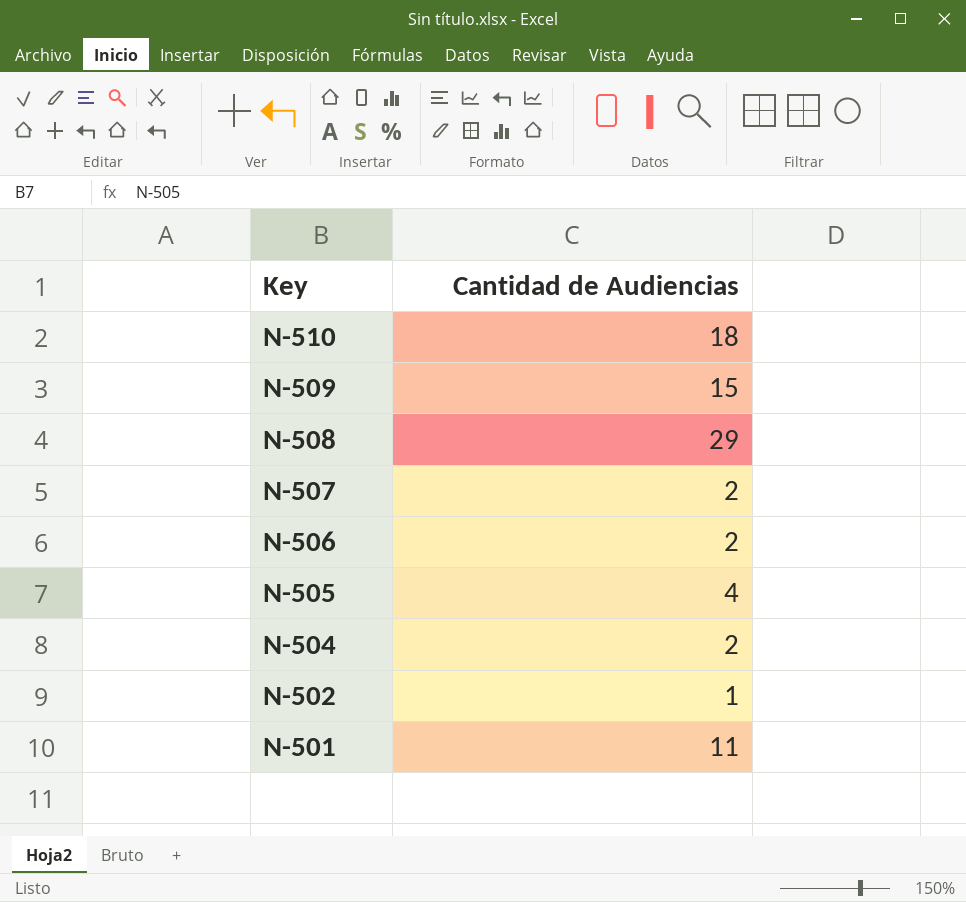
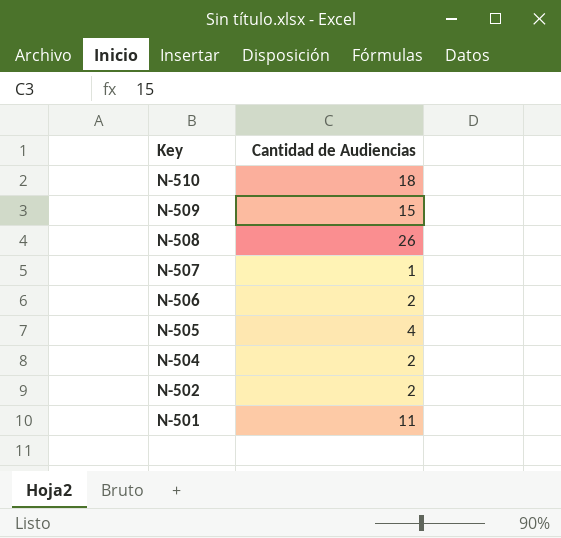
N-508 | Cantidad de Audiencias: 29 -> 26
N-507 | Cantidad de Audiencias: 2 -> 1
N-502 | Cantidad de Audiencias: 1 -> 2

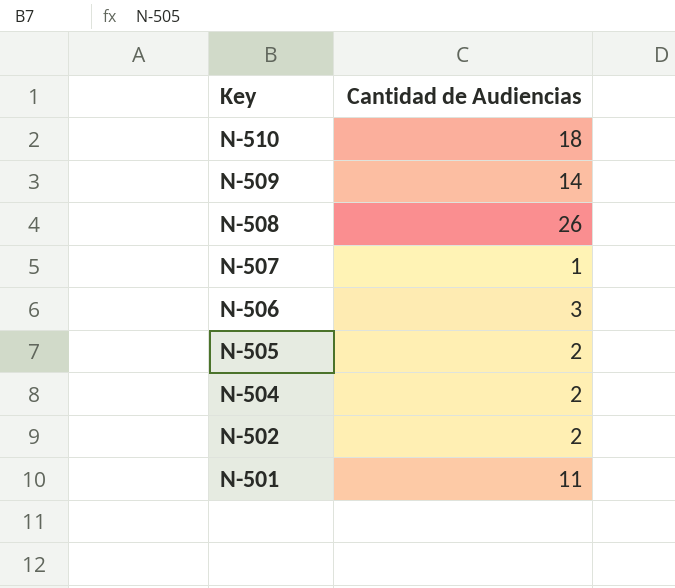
N-509 | Cantidad de Audiencias: 15 -> 14
N-506 | Cantidad de Audiencias: 2 -> 3
N-505 | Cantidad de Audiencias: 4 -> 2

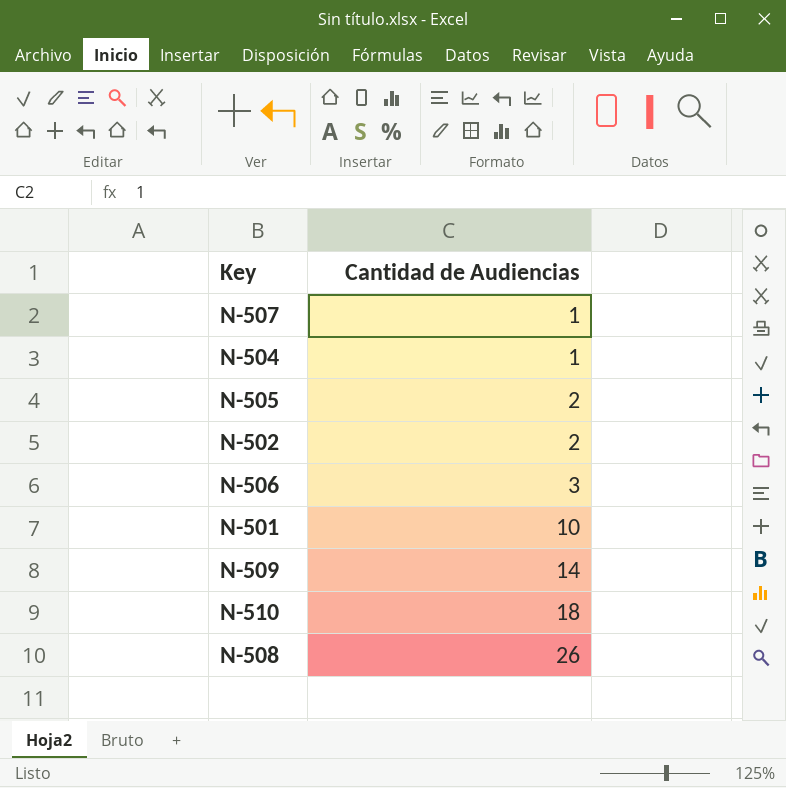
row order: Key descending -> Cantidad de Audiencias ascending
N-504 | Cantidad de Audiencias: 2 -> 1
N-501 | Cantidad de Audiencias: 11 -> 10

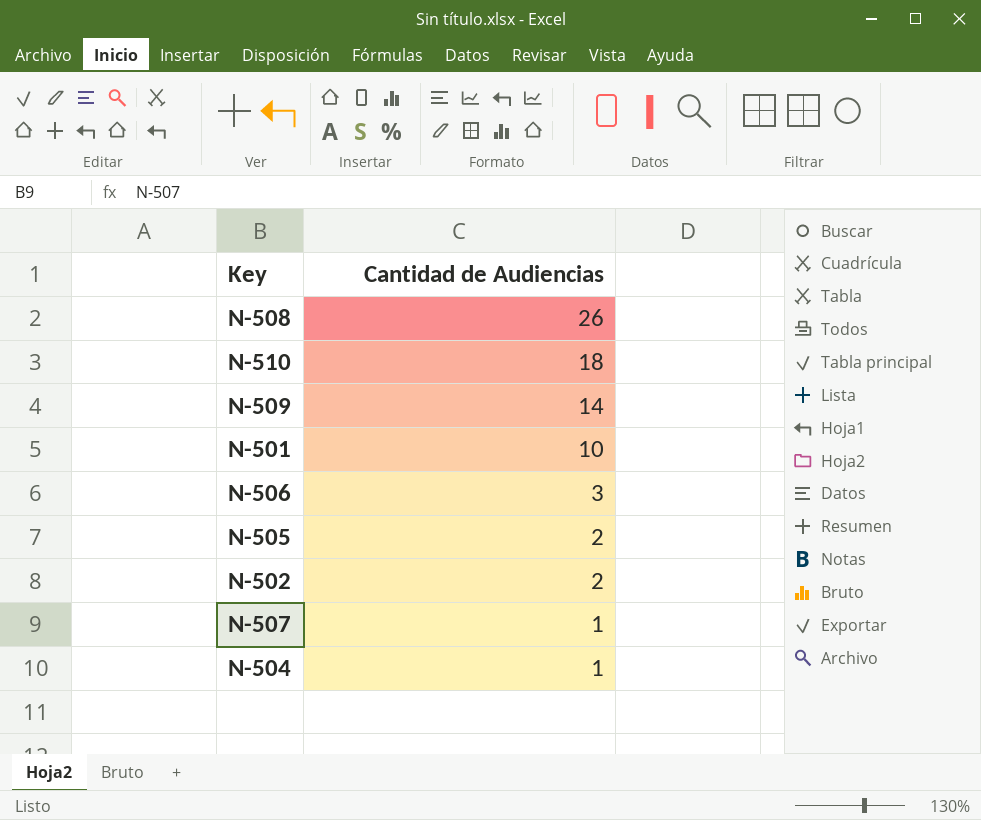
row order: Cantidad de Audiencias ascending -> Cantidad de Audiencias descending

